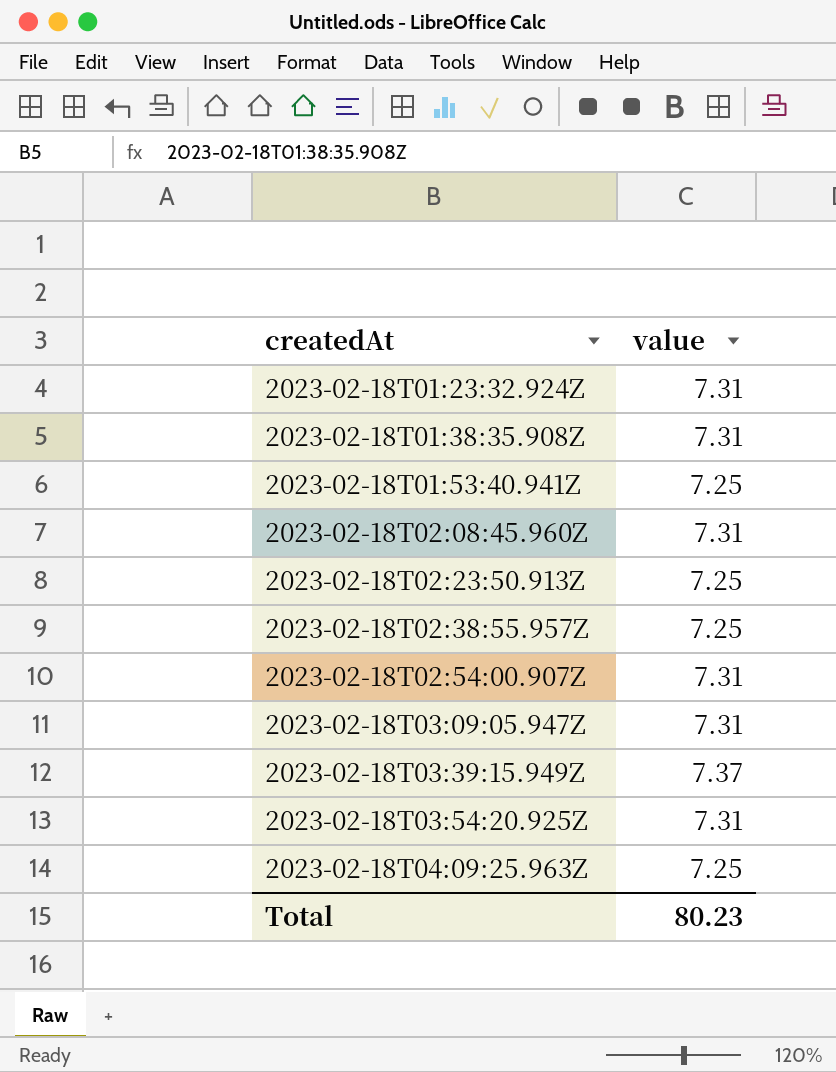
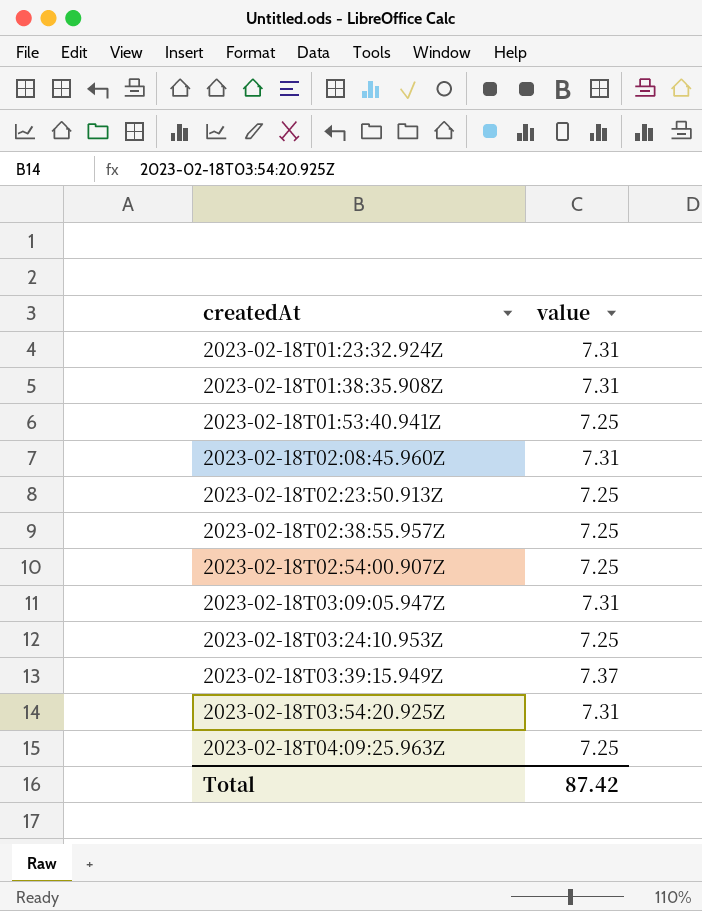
2023-02-18T02:54:00.907Z | value: 7.31 -> 7.25
row 2023-02-18T03:24:10.953Z: none -> 7.25
Total | value: 80.23 -> 87.42

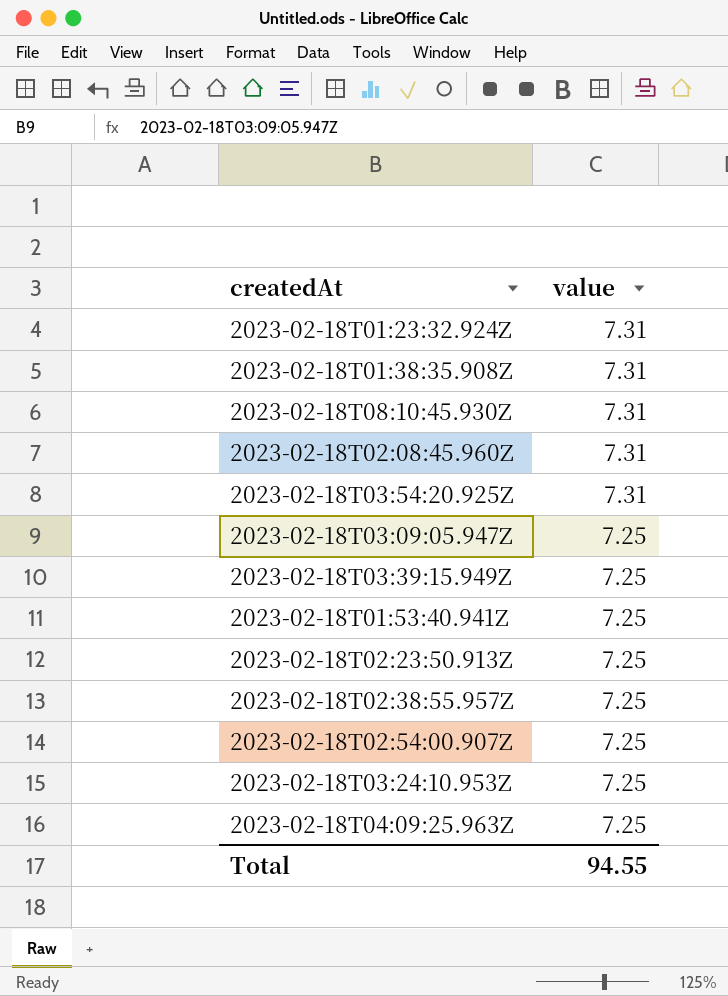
row order: createdAt ascending -> value descending
row 2023-02-18T08:10:45.930Z: none -> 7.31
2023-02-18T03:09:05.947Z | value: 7.31 -> 7.25
2023-02-18T03:39:15.949Z | value: 7.37 -> 7.25
Total | value: 87.42 -> 94.55

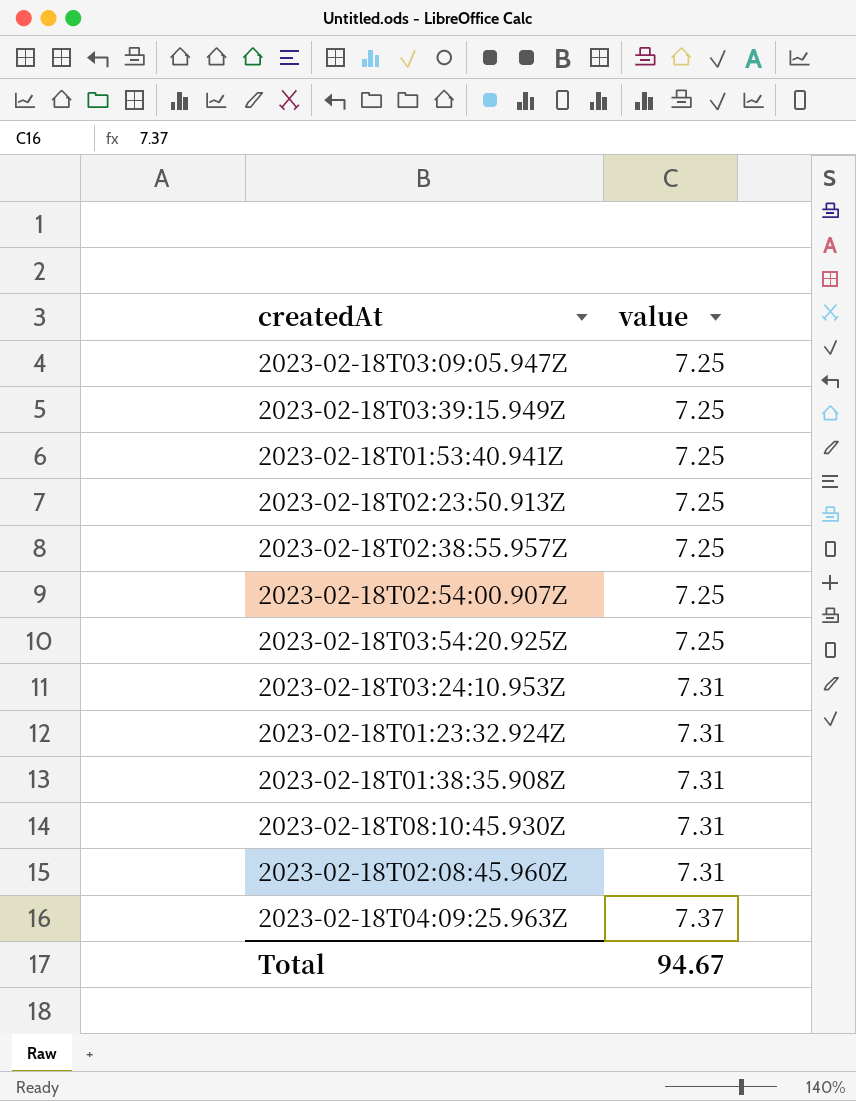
row order: value descending -> value ascending
2023-02-18T03:54:20.925Z | value: 7.31 -> 7.25
2023-02-18T03:24:10.953Z | value: 7.25 -> 7.31
2023-02-18T04:09:25.963Z | value: 7.25 -> 7.37
Total | value: 94.55 -> 94.67

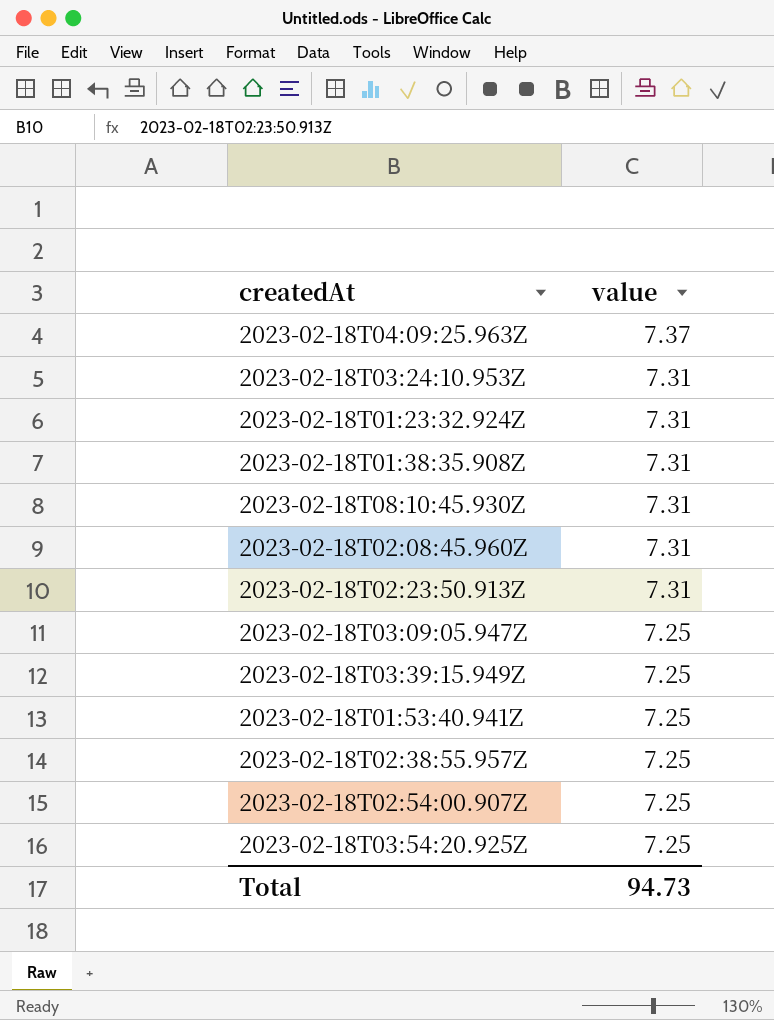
row order: value ascending -> value descending
2023-02-18T02:23:50.913Z | value: 7.25 -> 7.31
Total | value: 94.67 -> 94.73

